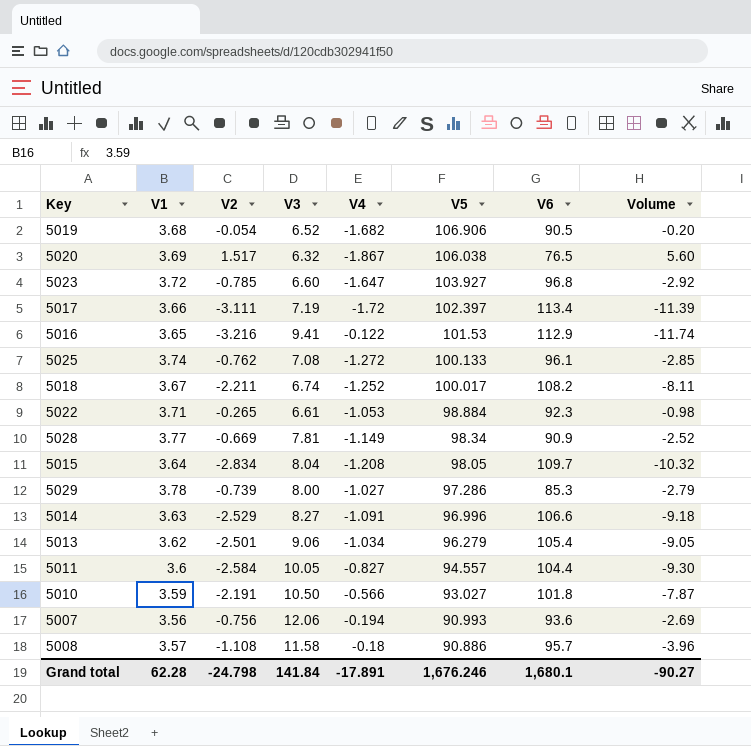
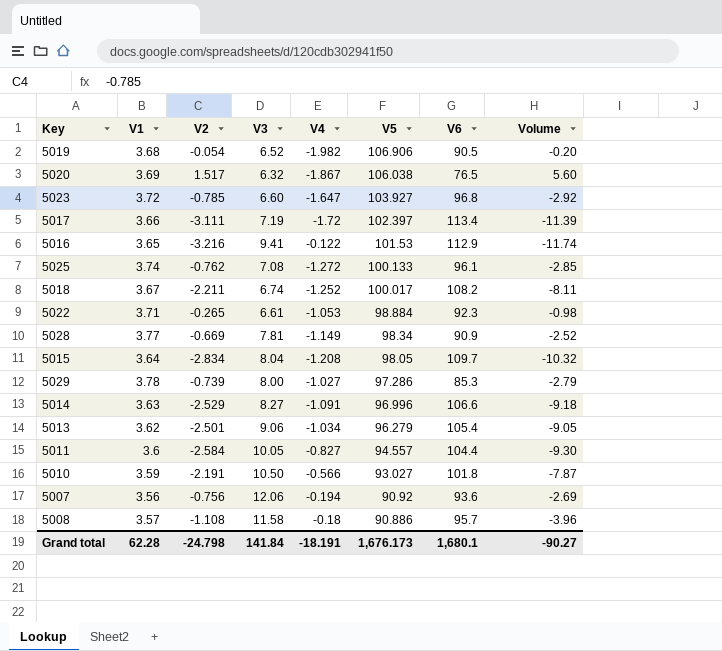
5019 | V4: -1.682 -> -1.982
5007 | V5: 90.993 -> 90.92
Grand total | V4: -17.891 -> -18.191
Grand total | V5: 1,676.246 -> 1,676.173

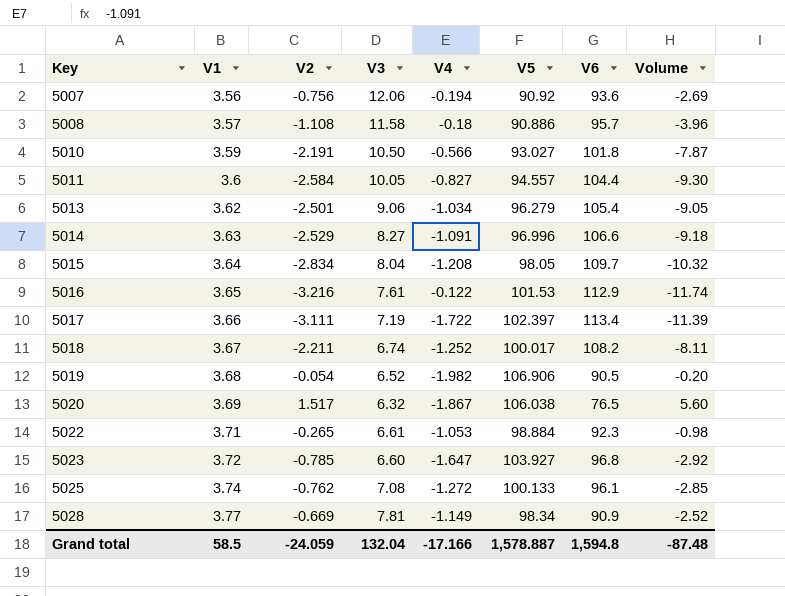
row order: V5 descending -> Key ascending
row 5029: 3.78 | -0.739 | 8.00 | -1.027 | 97.286 | 85.3 | -2.79 -> none
5016 | V3: 9.41 -> 7.61
5017 | V4: -1.72 -> -1.722
Grand total | V1: 62.28 -> 58.5
Grand total | V2: -24.798 -> -24.059
Grand total | V3: 141.84 -> 132.04
Grand total | V4: -18.191 -> -17.166
Grand total | V5: 1,676.173 -> 1,578.887
Grand total | V6: 1,680.1 -> 1,594.8
Grand total | Volume: -90.27 -> -87.48

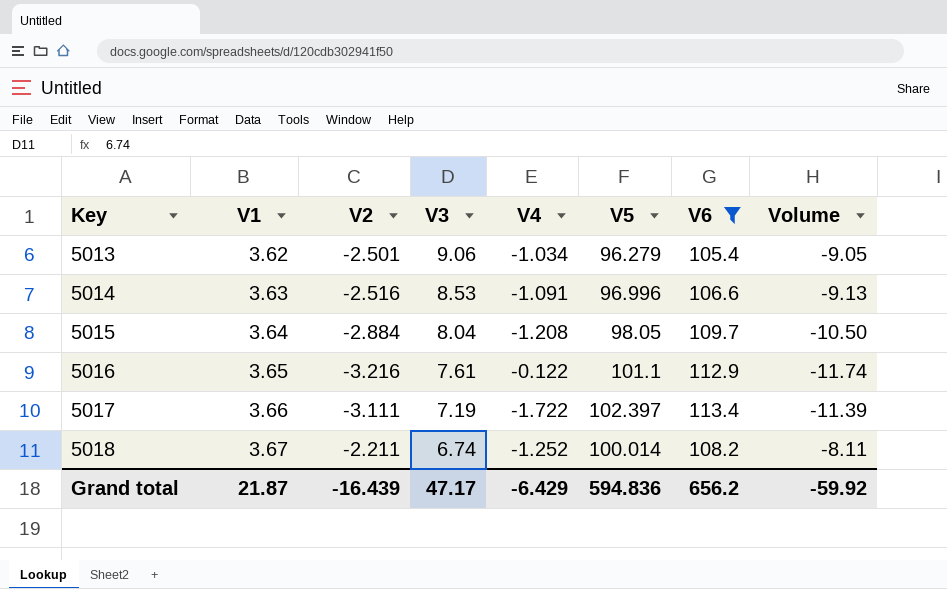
filter: none -> V6 >= 105.4
5014 | V2: -2.529 -> -2.516
5014 | V3: 8.27 -> 8.53
5014 | Volume: -9.18 -> -9.13
5015 | V2: -2.834 -> -2.884
5015 | Volume: -10.32 -> -10.50
5016 | V5: 101.53 -> 101.1
5018 | V5: 100.017 -> 100.014
Grand total | V1: 58.5 -> 21.87
Grand total | V2: -24.059 -> -16.439
Grand total | V3: 132.04 -> 47.17
Grand total | V4: -17.166 -> -6.429
Grand total | V5: 1,578.887 -> 594.836
Grand total | V6: 1,594.8 -> 656.2
Grand total | Volume: -87.48 -> -59.92

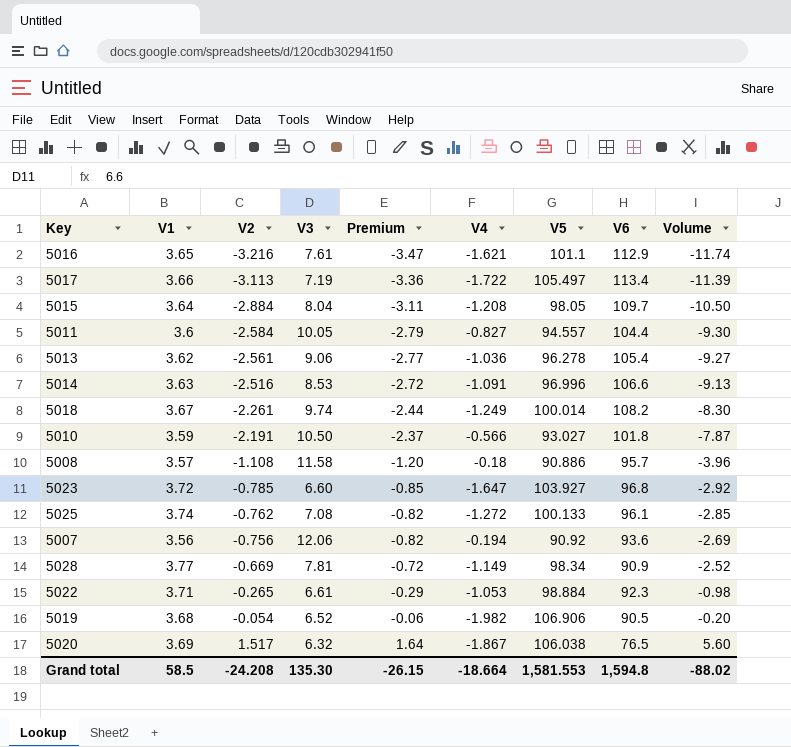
filter: V6 >= 105.4 -> none
row order: Key ascending -> V2 ascending
column Premium | formula: none -> [V2] * 1.08
5016 | V4: -0.122 -> -1.621
5017 | V2: -3.111 -> -3.113
5017 | V5: 102.397 -> 105.497
5013 | V2: -2.501 -> -2.561
5013 | V4: -1.034 -> -1.036
5013 | V5: 96.279 -> 96.278
5013 | Volume: -9.05 -> -9.27
5018 | V2: -2.211 -> -2.261
5018 | V3: 6.74 -> 9.74
5018 | V4: -1.252 -> -1.249
5018 | Volume: -8.11 -> -8.30
Grand total | V1: 21.87 -> 58.5
Grand total | V2: -16.439 -> -24.208
Grand total | V3: 47.17 -> 135.30
Grand total | V4: -6.429 -> -18.664
Grand total | V5: 594.836 -> 1,581.553
Grand total | V6: 656.2 -> 1,594.8
Grand total | Volume: -59.92 -> -88.02

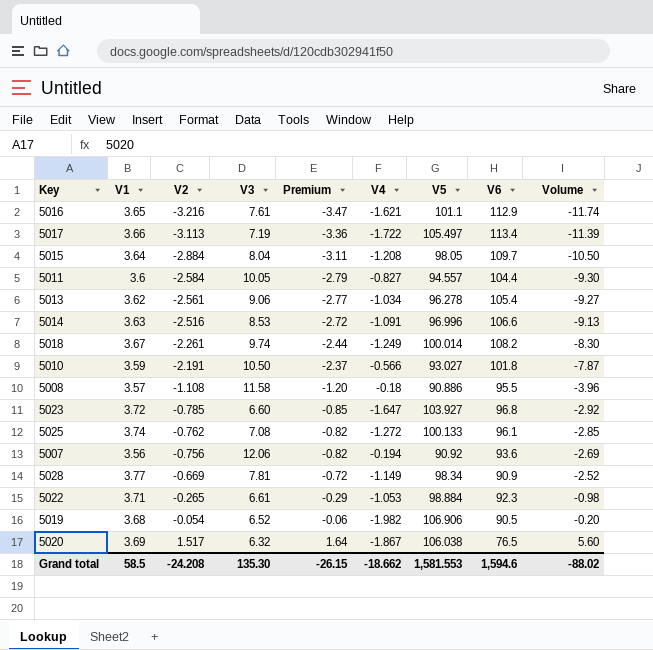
5013 | V4: -1.036 -> -1.034
5008 | V6: 95.7 -> 95.5
Grand total | V4: -18.664 -> -18.662
Grand total | V6: 1,594.8 -> 1,594.6

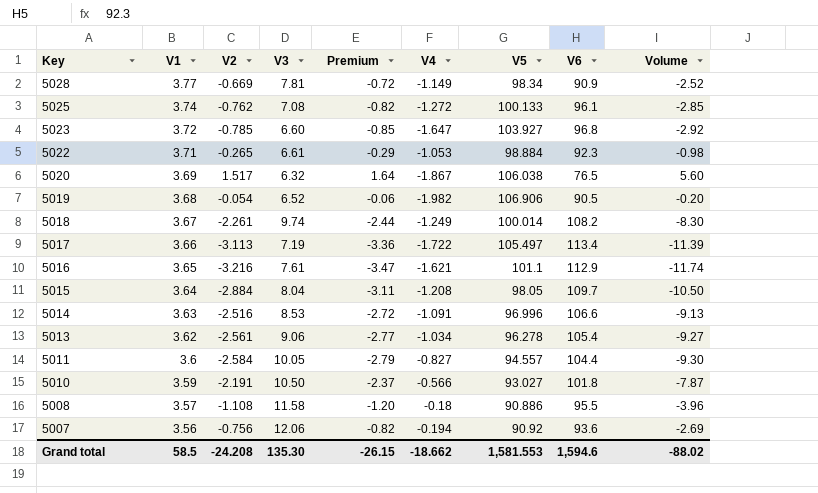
row order: V2 ascending -> Key descending

